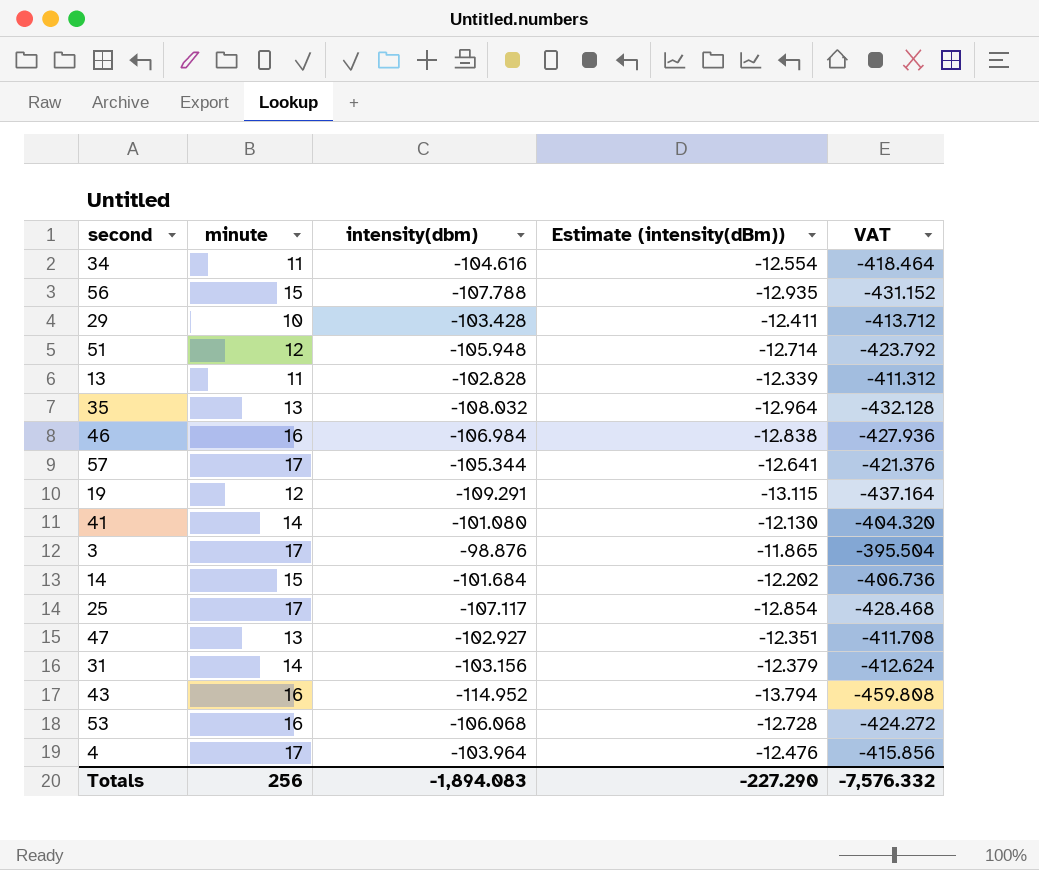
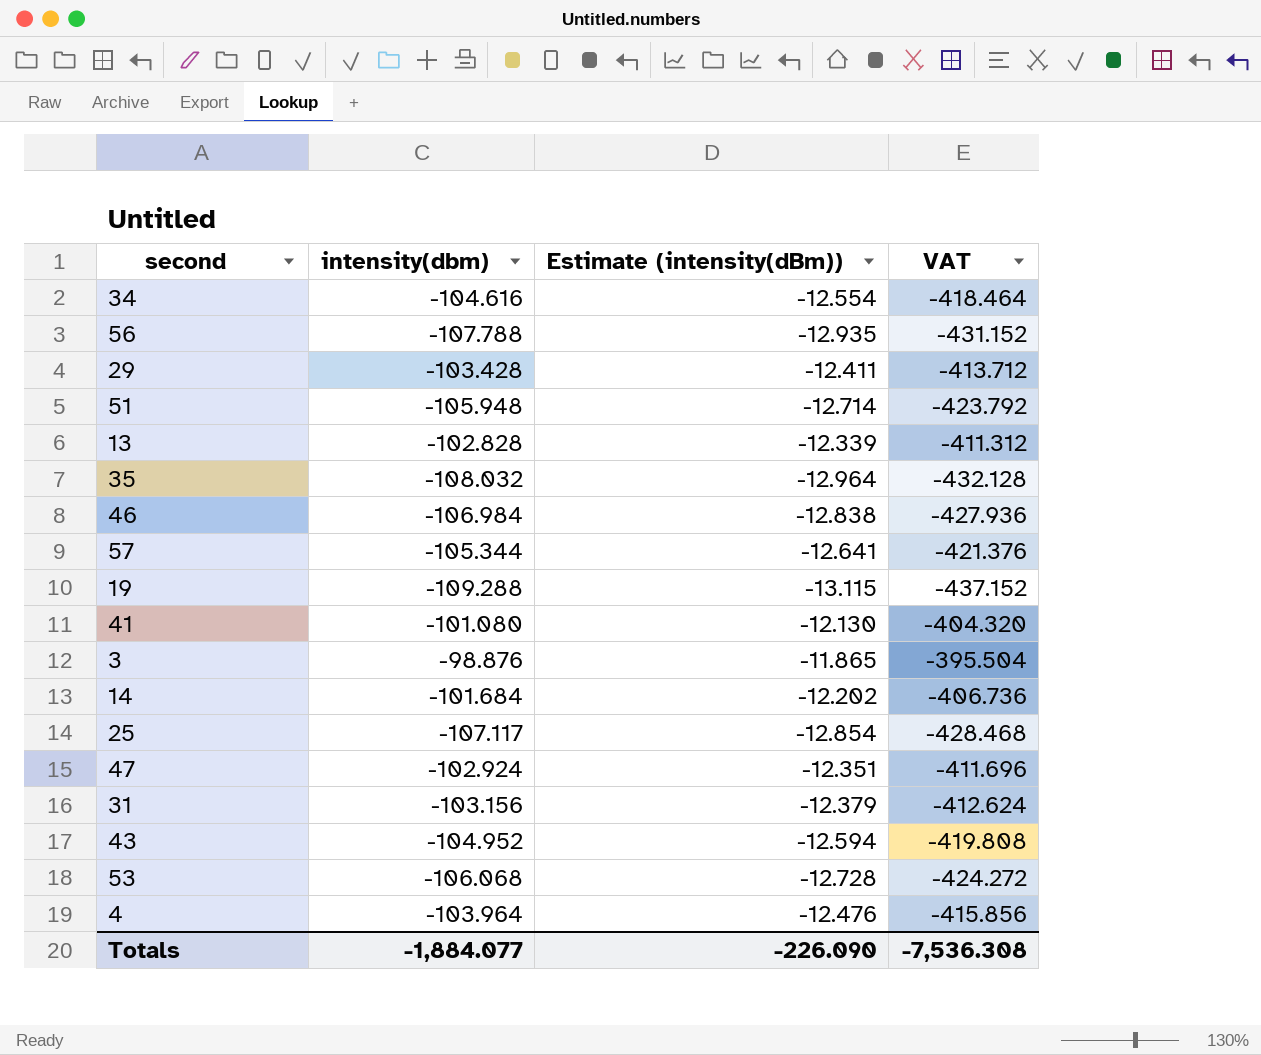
column minute | position: 2 -> none
19 | intensity(dbm): -109.291 -> -109.288
19 | VAT: -437.164 -> -437.152
47 | intensity(dbm): -102.927 -> -102.924
47 | VAT: -411.708 -> -411.696
43 | intensity(dbm): -114.952 -> -104.952
43 | Estimate (intensity(dBm)): -13.794 -> -12.594
43 | VAT: -459.808 -> -419.808
Totals | intensity(dbm): -1,894.083 -> -1,884.077
Totals | Estimate (intensity(dBm)): -227.290 -> -226.090
Totals | VAT: -7,576.332 -> -7,536.308

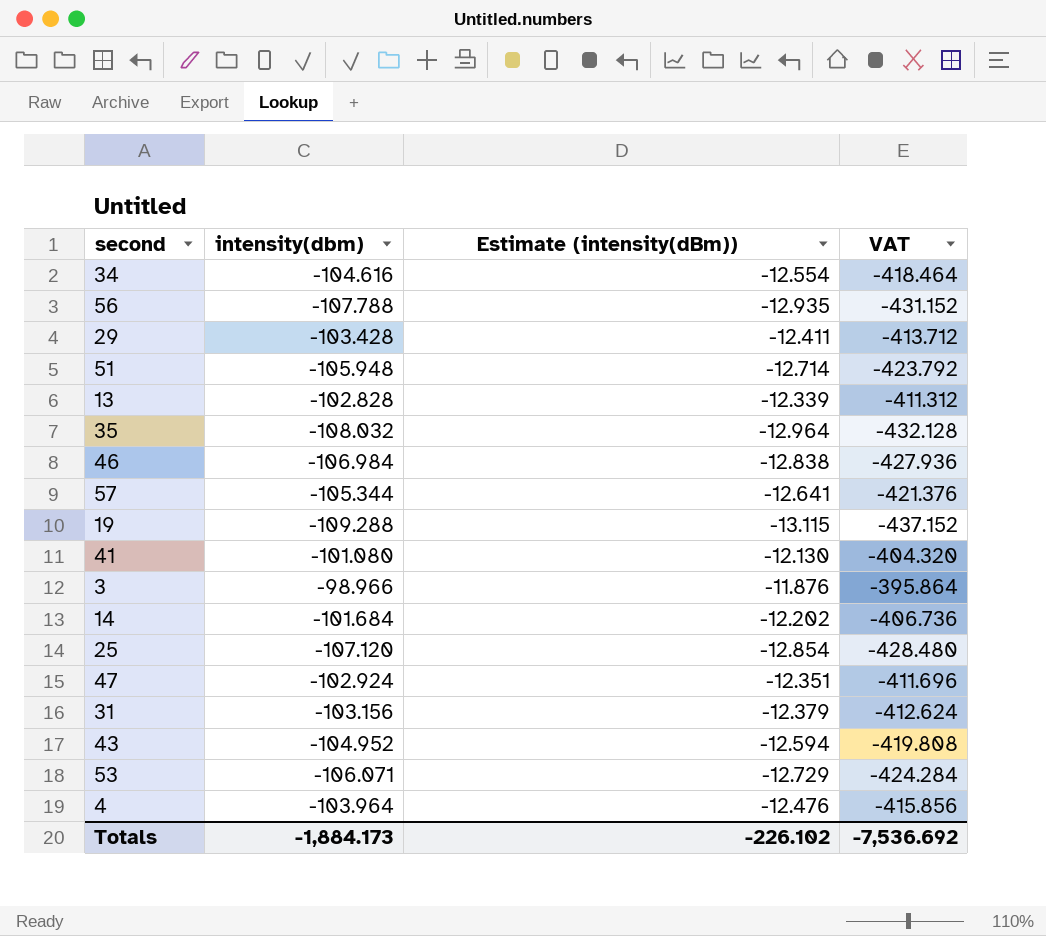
3 | intensity(dbm): -98.876 -> -98.966
3 | Estimate (intensity(dBm)): -11.865 -> -11.876
3 | VAT: -395.504 -> -395.864
25 | intensity(dbm): -107.117 -> -107.120
25 | VAT: -428.468 -> -428.480
53 | intensity(dbm): -106.068 -> -106.071
53 | Estimate (intensity(dBm)): -12.728 -> -12.729
53 | VAT: -424.272 -> -424.284
Totals | intensity(dbm): -1,884.077 -> -1,884.173
Totals | Estimate (intensity(dBm)): -226.090 -> -226.102
Totals | VAT: -7,536.308 -> -7,536.692

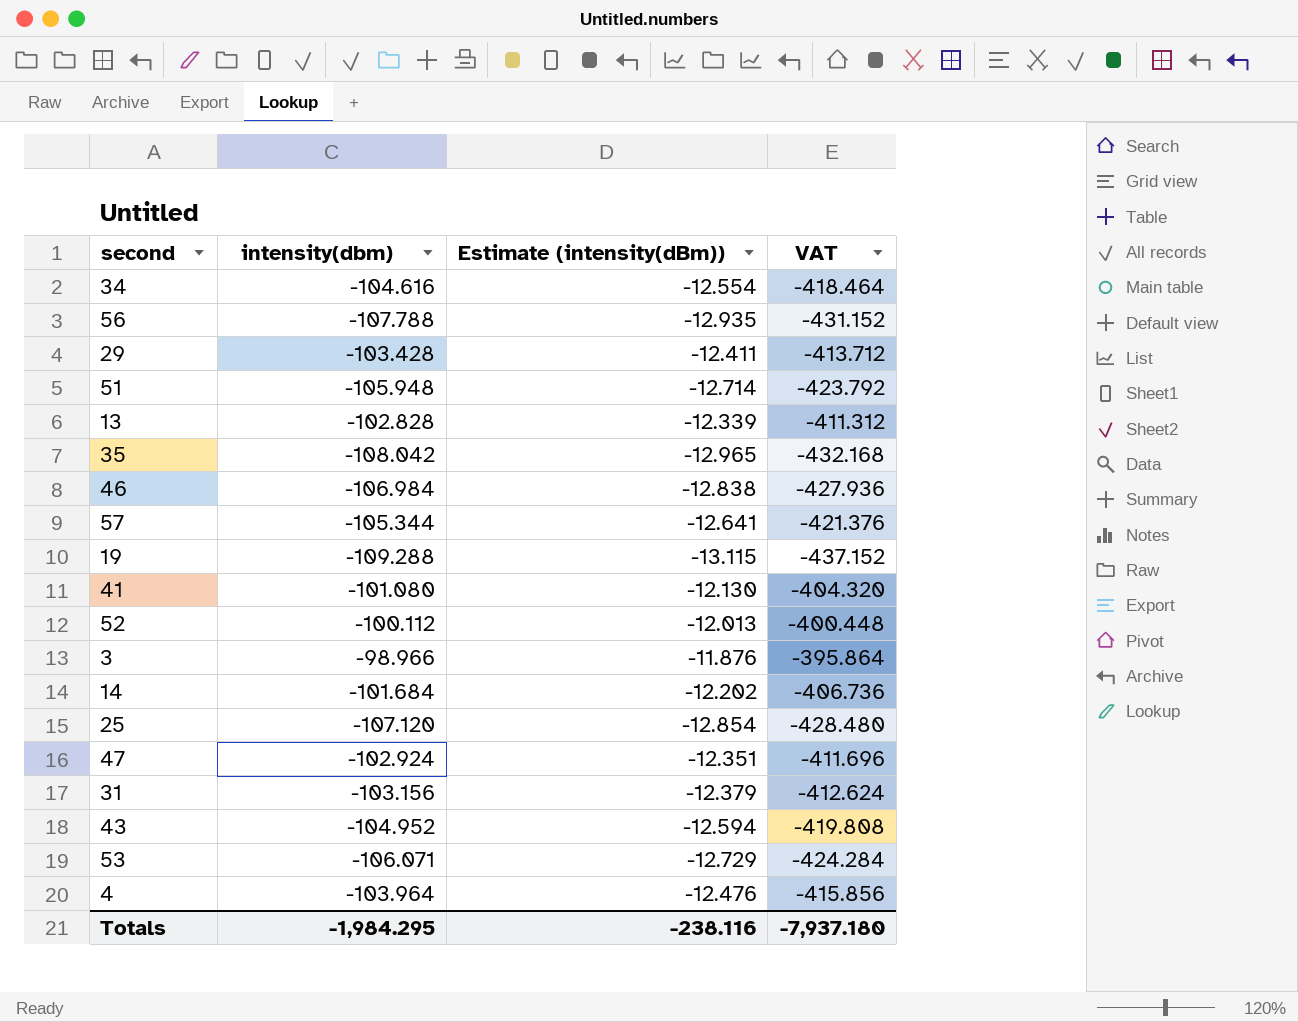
35 | intensity(dbm): -108.032 -> -108.042
35 | Estimate (intensity(dBm)): -12.964 -> -12.965
35 | VAT: -432.128 -> -432.168
row 52: none -> -100.112 | -12.013 | -400.448
Totals | intensity(dbm): -1,884.173 -> -1,984.295
Totals | Estimate (intensity(dBm)): -226.102 -> -238.116
Totals | VAT: -7,536.692 -> -7,937.180

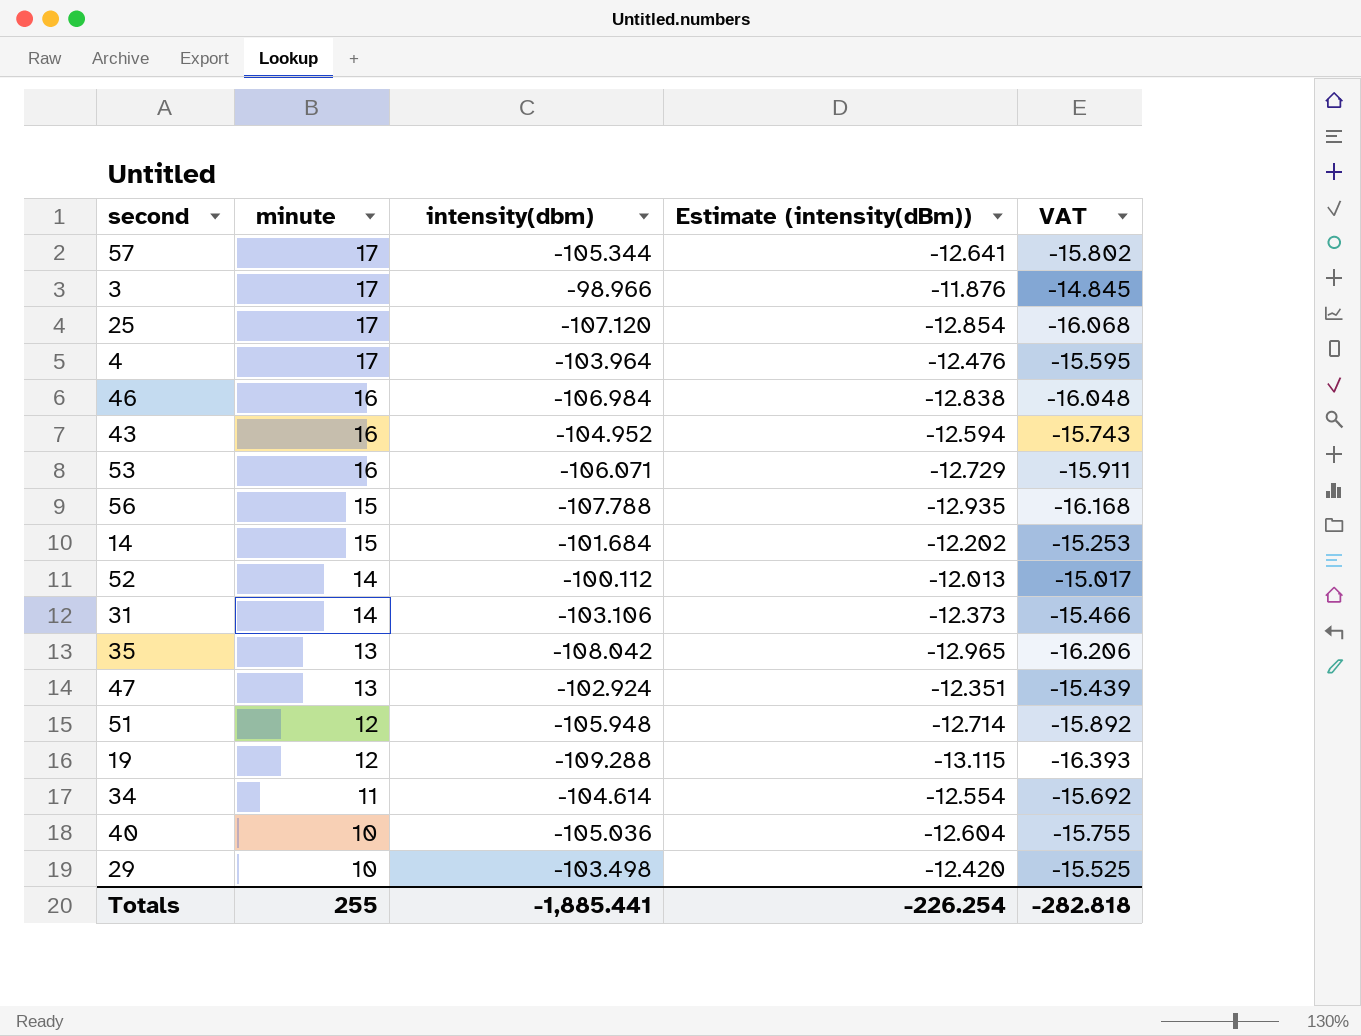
row order: none -> minute descending
column minute | position: none -> 2
column VAT | formula: [intensity(dbm)] * 4 -> [intensity(dbm)] * 0.15
row 13: -102.828 | -12.339 | -411.312 -> none
row 41: -101.080 | -12.130 | -404.320 -> none
31 | intensity(dbm): -103.156 -> -103.106
31 | Estimate (intensity(dBm)): -12.379 -> -12.373
34 | intensity(dbm): -104.616 -> -104.614
row 40: none -> 10 | -105.036 | -12.604 | -15.755
29 | intensity(dbm): -103.428 -> -103.498
29 | Estimate (intensity(dBm)): -12.411 -> -12.420
Totals | intensity(dbm): -1,984.295 -> -1,885.441
Totals | Estimate (intensity(dBm)): -238.116 -> -226.254
Totals | VAT: -7,937.180 -> -282.818

